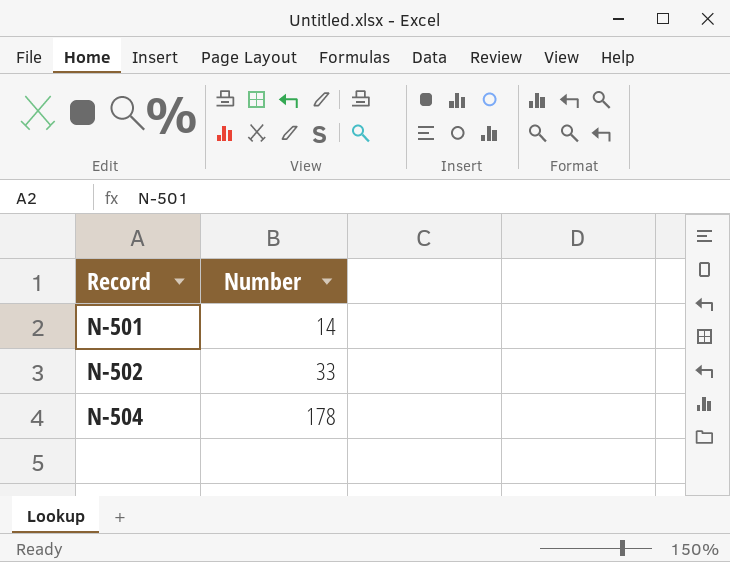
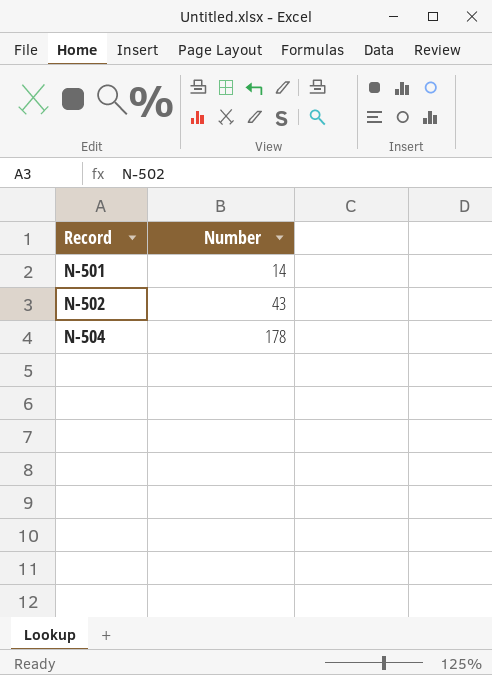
N-502 | Number: 33 -> 43

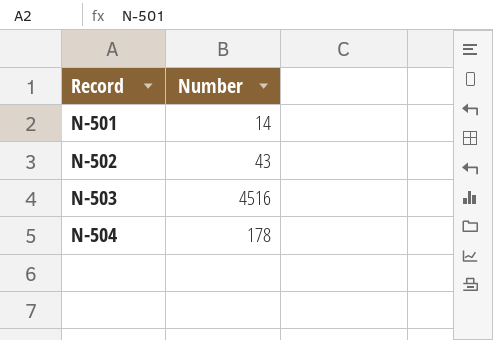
row N-503: none -> 4516

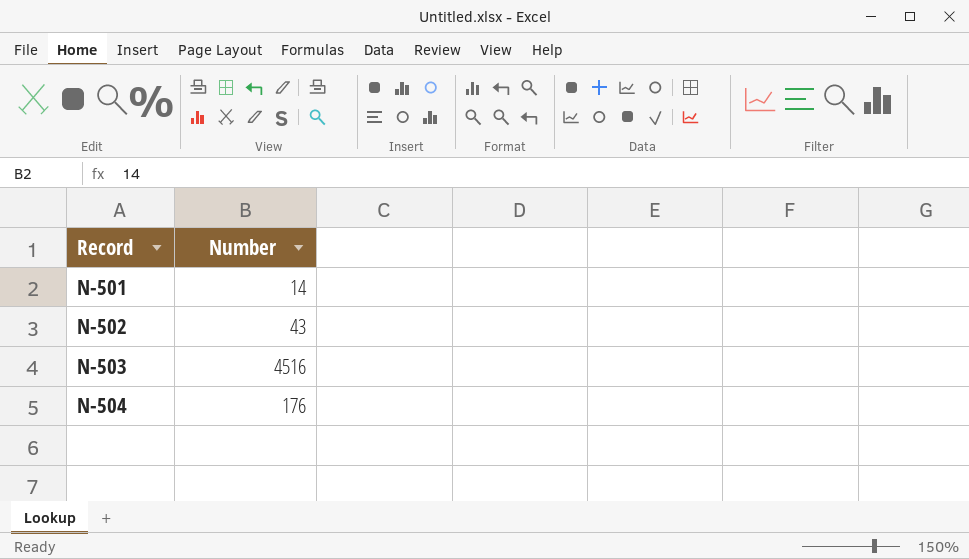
N-504 | Number: 178 -> 176

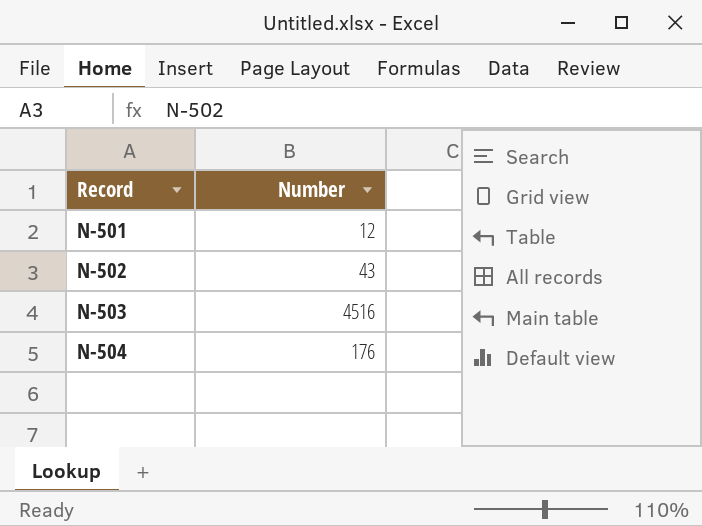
N-501 | Number: 14 -> 12

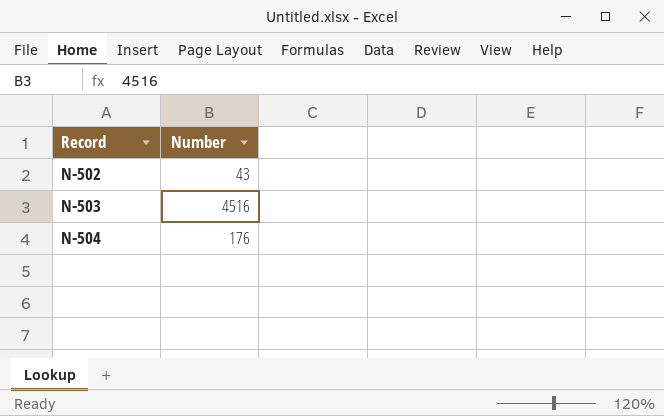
row N-501: 12 -> none

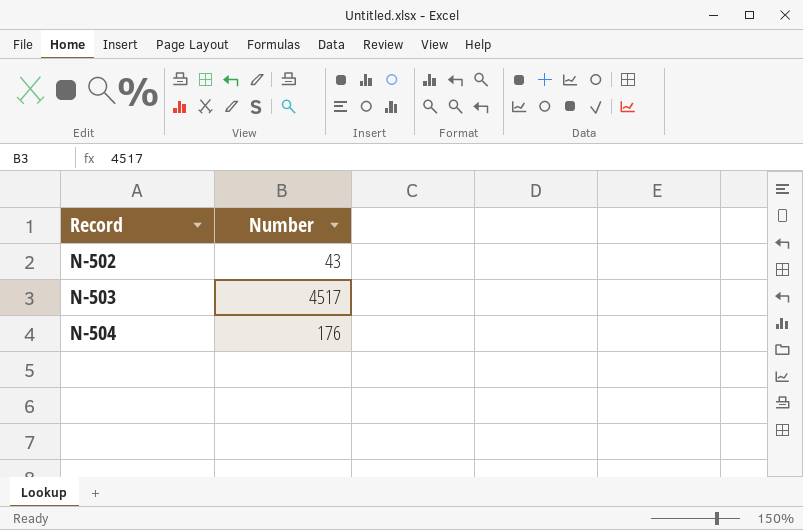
N-503 | Number: 4516 -> 4517

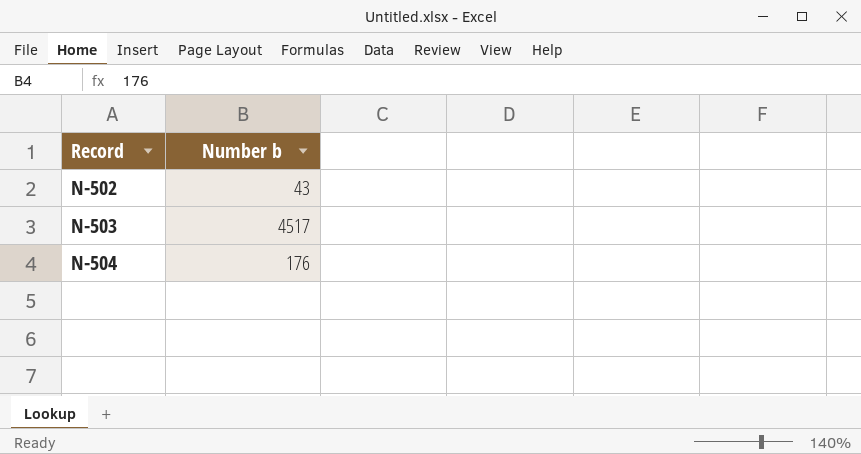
column name: Number -> Number b

